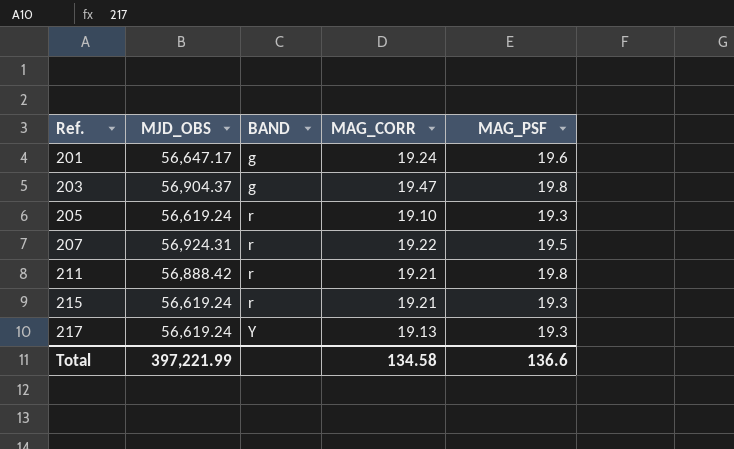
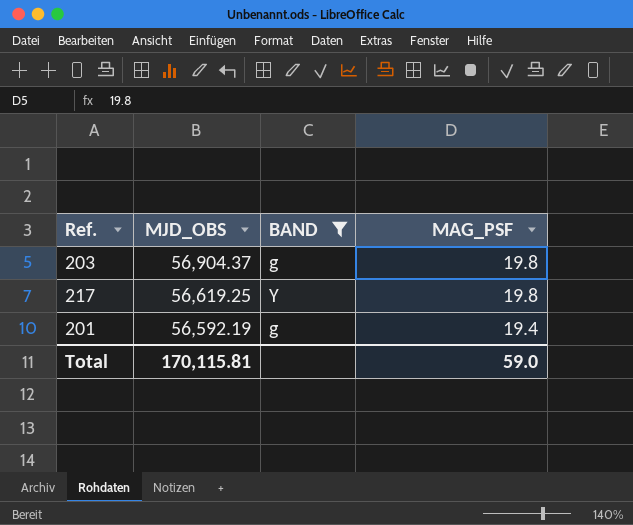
filter: none -> BAND != r
row order: Ref. ascending -> MJD_OBS descending
column MAG_CORR | position: 4 -> none
217 | MJD_OBS: 56,619.24 -> 56,619.25
217 | MAG_PSF: 19.3 -> 19.8
201 | MJD_OBS: 56,647.17 -> 56,592.19
201 | MAG_PSF: 19.6 -> 19.4
Total | MJD_OBS: 397,221.99 -> 170,115.81
Total | MAG_PSF: 136.6 -> 59.0

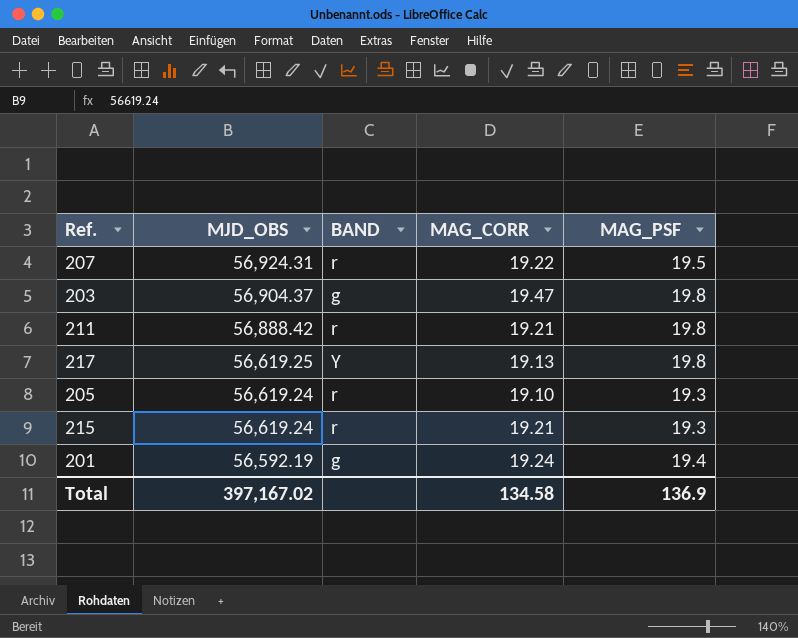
filter: BAND != r -> none
column MAG_CORR | position: none -> 4
Total | MJD_OBS: 170,115.81 -> 397,167.02
Total | MAG_PSF: 59.0 -> 136.9

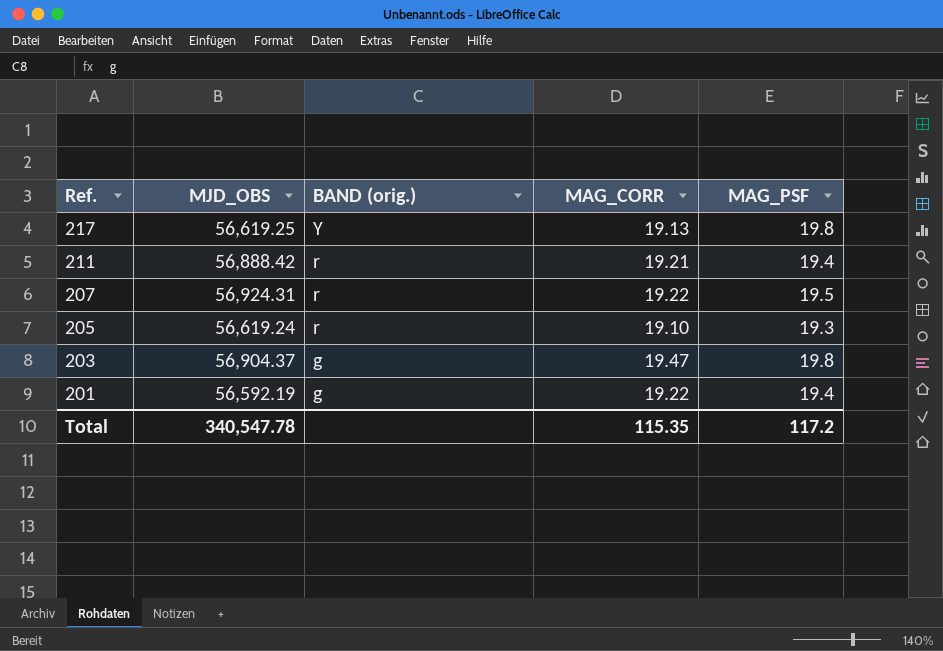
row order: MJD_OBS descending -> Ref. descending
column name: BAND -> BAND (orig.)
row 215: 56,619.24 | r | 19.21 | 19.3 -> none
211 | MAG_PSF: 19.8 -> 19.4
201 | MAG_CORR: 19.24 -> 19.22
Total | MJD_OBS: 397,167.02 -> 340,547.78
Total | MAG_CORR: 134.58 -> 115.35
Total | MAG_PSF: 136.9 -> 117.2

